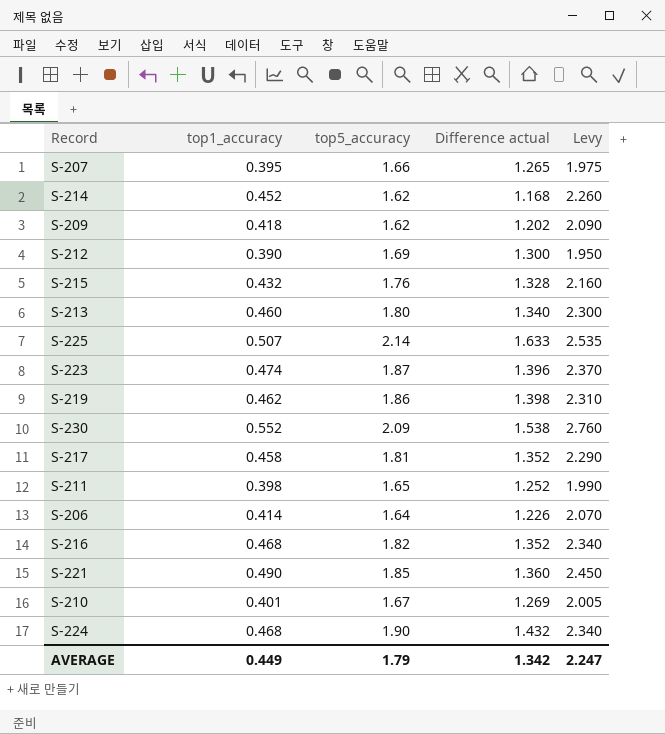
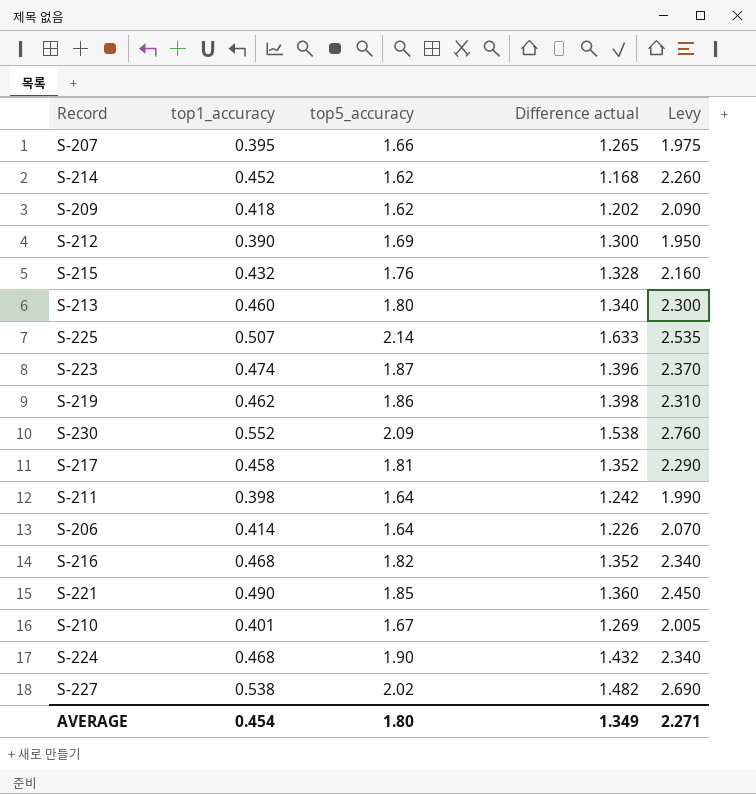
S-211 | top5_accuracy: 1.65 -> 1.64
S-211 | Difference actual: 1.252 -> 1.242
row S-227: none -> 0.538 | 2.02 | 1.482 | 2.690
AVERAGE | top1_accuracy: 0.449 -> 0.454
AVERAGE | top5_accuracy: 1.79 -> 1.80
AVERAGE | Difference actual: 1.342 -> 1.349
AVERAGE | Levy: 2.247 -> 2.271

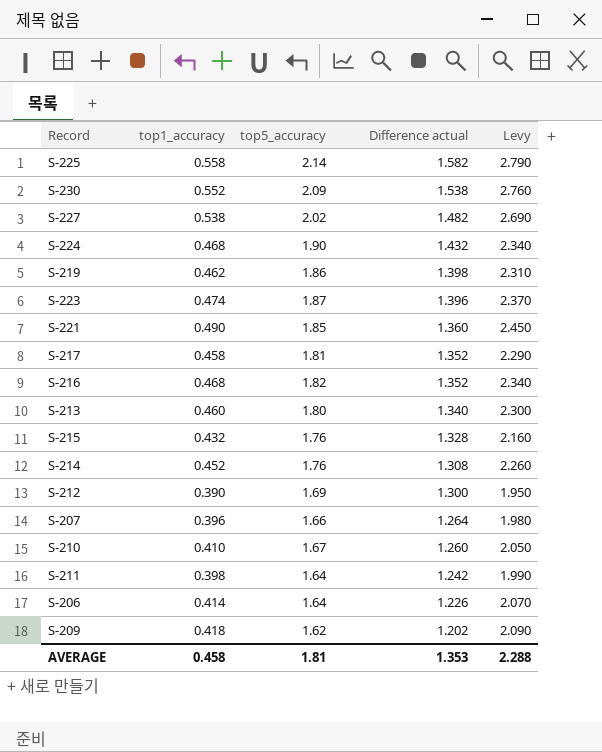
row order: none -> Difference actual descending
S-225 | top1_accuracy: 0.507 -> 0.558
S-225 | Difference actual: 1.633 -> 1.582
S-225 | Levy: 2.535 -> 2.790
S-214 | top5_accuracy: 1.62 -> 1.76
S-214 | Difference actual: 1.168 -> 1.308
S-207 | top1_accuracy: 0.395 -> 0.396
S-207 | Difference actual: 1.265 -> 1.264
S-207 | Levy: 1.975 -> 1.980
S-210 | top1_accuracy: 0.401 -> 0.410
S-210 | Difference actual: 1.269 -> 1.260
S-210 | Levy: 2.005 -> 2.050
AVERAGE | top1_accuracy: 0.454 -> 0.458
AVERAGE | top5_accuracy: 1.80 -> 1.81
AVERAGE | Difference actual: 1.349 -> 1.353
AVERAGE | Levy: 2.271 -> 2.288

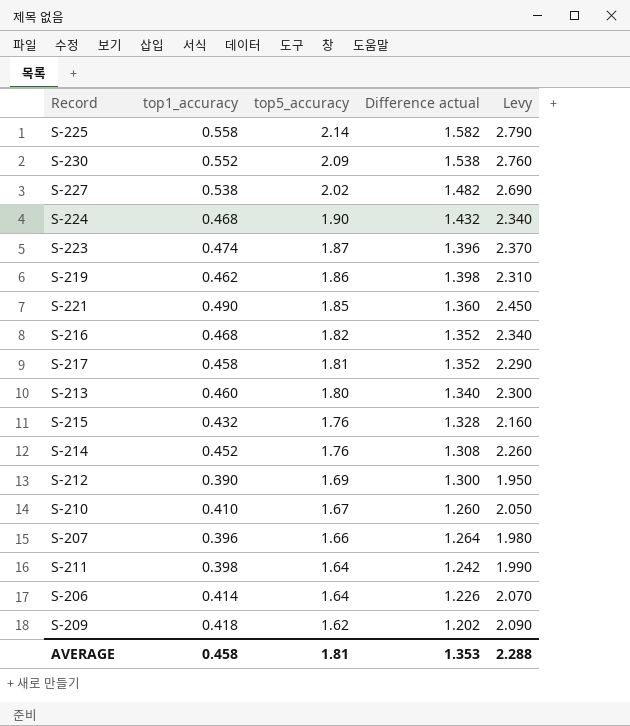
row order: Difference actual descending -> top5_accuracy descending

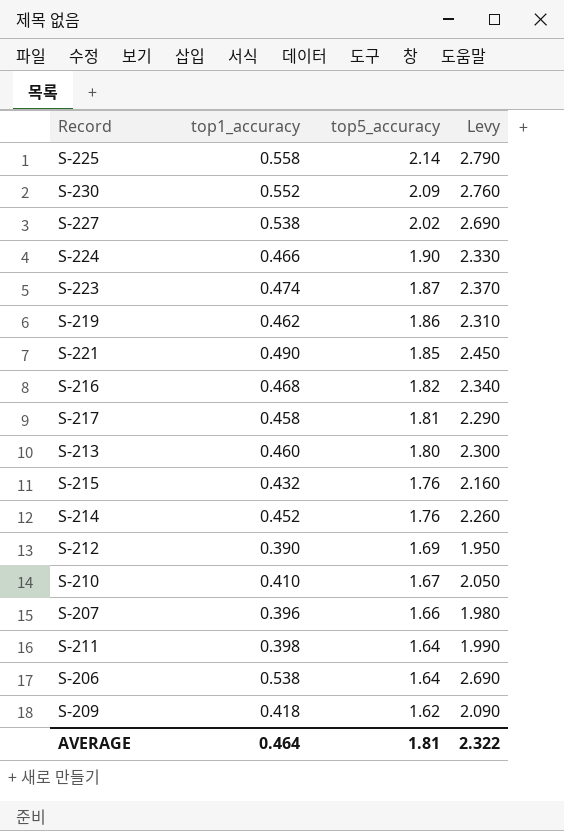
column Difference actual | formula: [top5_accuracy] - [top1_accuracy] -> none
S-224 | top1_accuracy: 0.468 -> 0.466
S-224 | Levy: 2.340 -> 2.330
S-206 | top1_accuracy: 0.414 -> 0.538
S-206 | Levy: 2.070 -> 2.690
AVERAGE | top1_accuracy: 0.458 -> 0.464
AVERAGE | Levy: 2.288 -> 2.322

